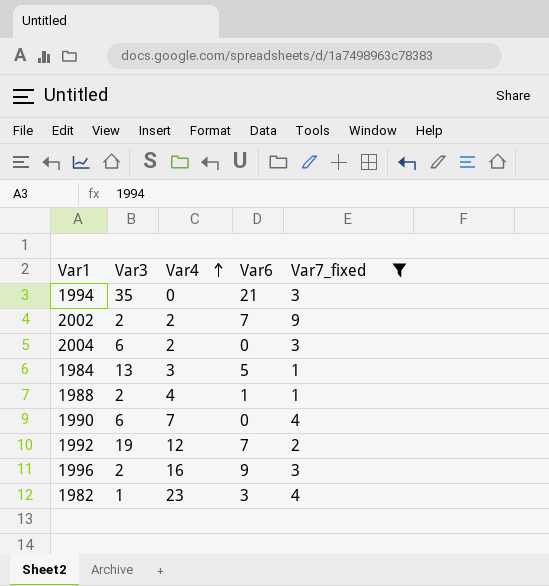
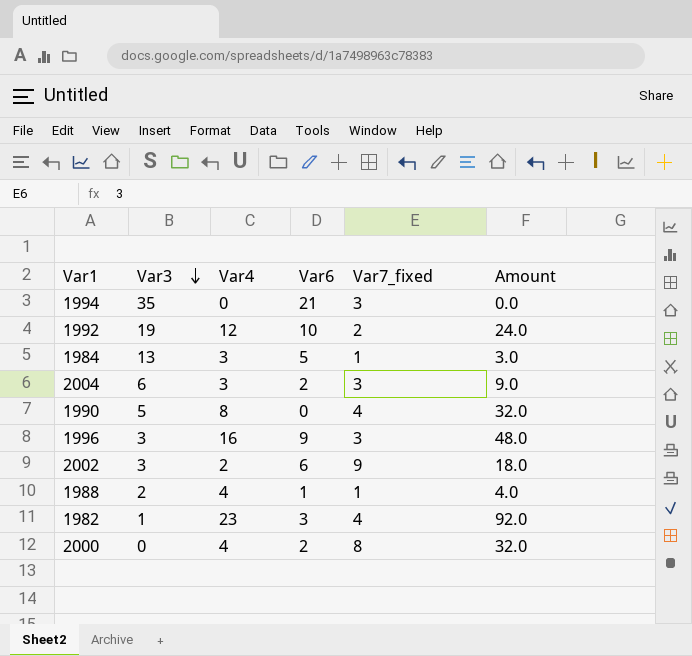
filter: Var7_fixed != 8 -> none
row order: Var4 ascending -> Var3 descending
column Amount | formula: none -> [Var4] * [Var7_fixed]
1992 | Var6: 7 -> 10
2004 | Var4: 2 -> 3
2004 | Var6: 0 -> 2
1990 | Var3: 6 -> 5
1990 | Var4: 7 -> 8
1996 | Var3: 2 -> 3
2002 | Var3: 2 -> 3
2002 | Var6: 7 -> 6

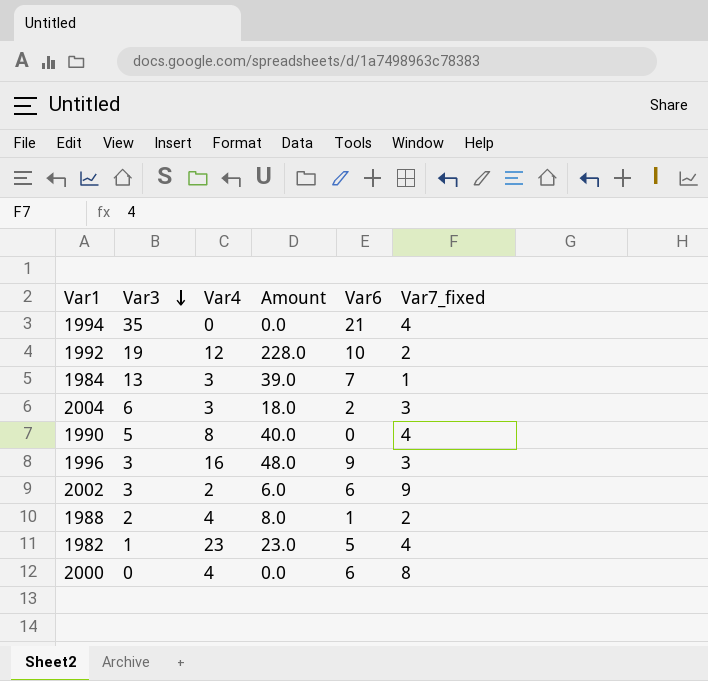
column Amount | formula: [Var4] * [Var7_fixed] -> [Var3] * [Var4]
column Amount | position: 6 -> 4
1994 | Var7_fixed: 3 -> 4
1984 | Var6: 5 -> 7
1988 | Var7_fixed: 1 -> 2
1982 | Var6: 3 -> 5
2000 | Var6: 2 -> 6

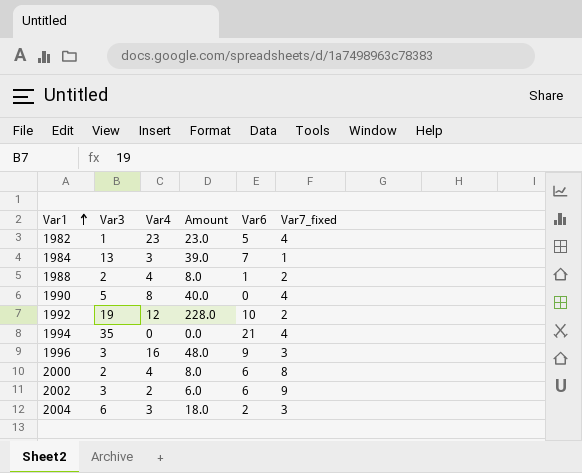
row order: Var3 descending -> Var1 ascending
2000 | Var3: 0 -> 2
2000 | Amount: 0.0 -> 8.0

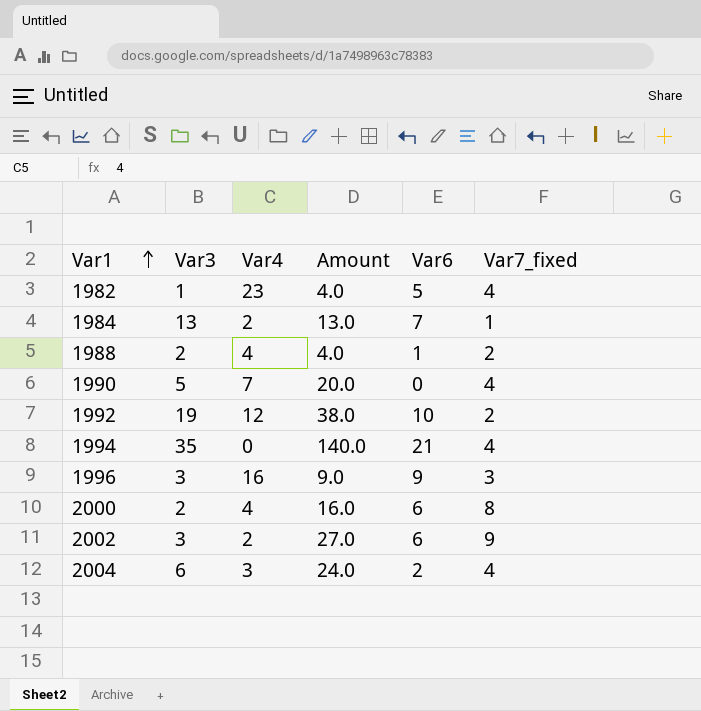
column Amount | formula: [Var3] * [Var4] -> [Var3] * [Var7_fixed]
1984 | Var4: 3 -> 2
1990 | Var4: 8 -> 7
2004 | Var7_fixed: 3 -> 4

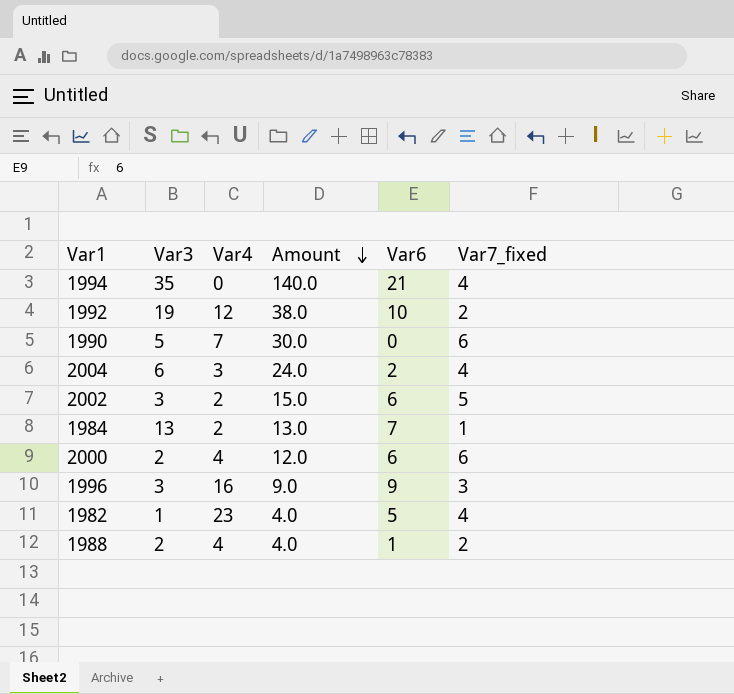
row order: Var1 ascending -> Amount descending
1990 | Amount: 20.0 -> 30.0
1990 | Var7_fixed: 4 -> 6
2002 | Amount: 27.0 -> 15.0
2002 | Var7_fixed: 9 -> 5
2000 | Amount: 16.0 -> 12.0
2000 | Var7_fixed: 8 -> 6

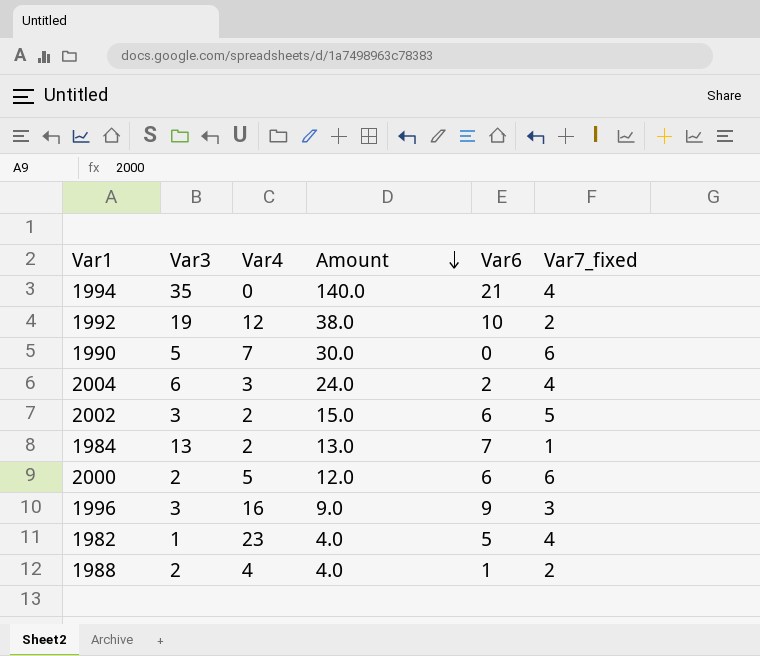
2000 | Var4: 4 -> 5

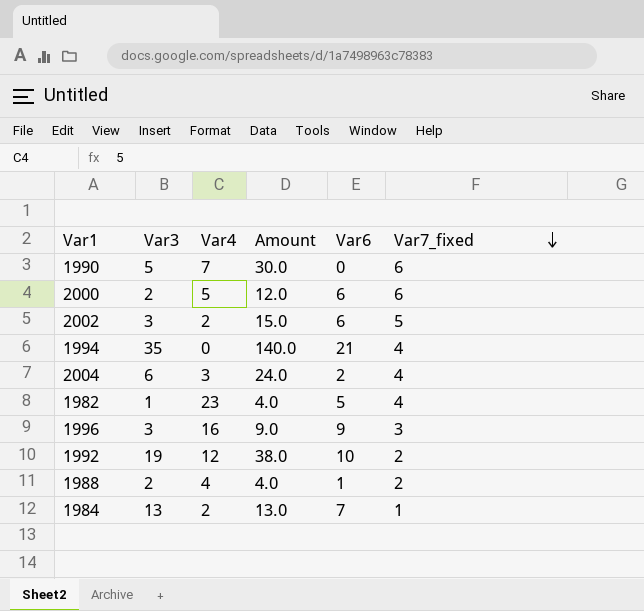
row order: Amount descending -> Var7_fixed descending

